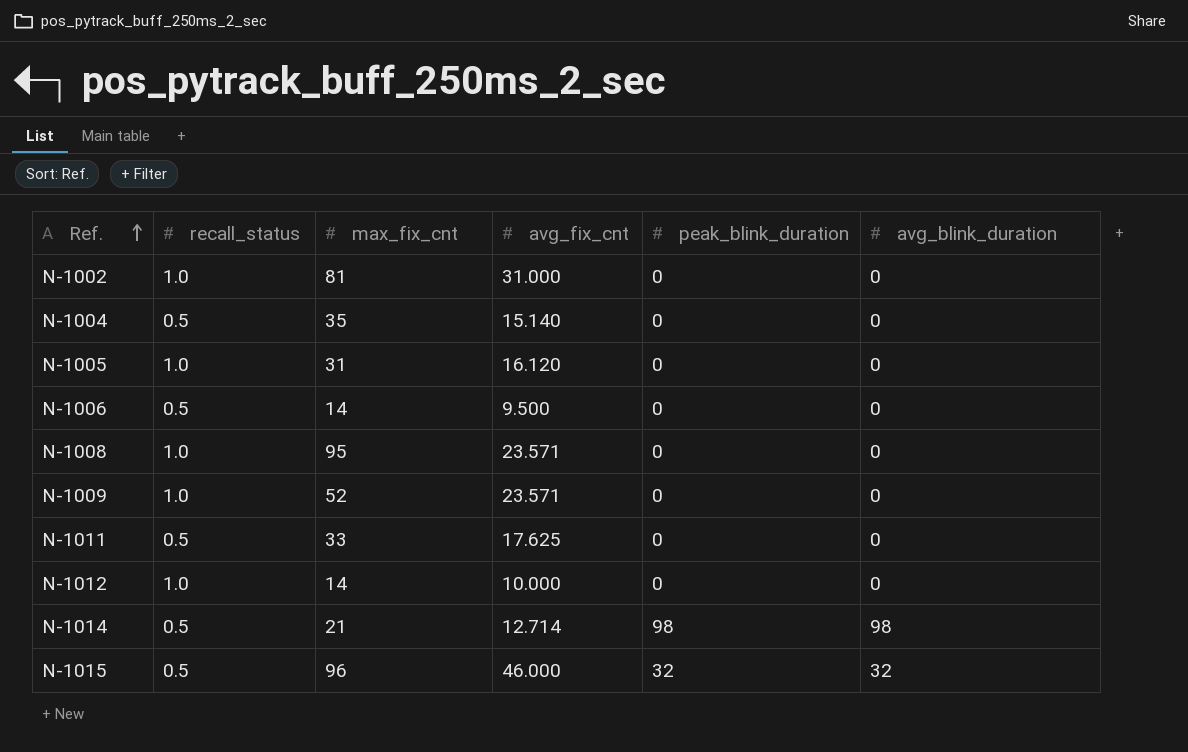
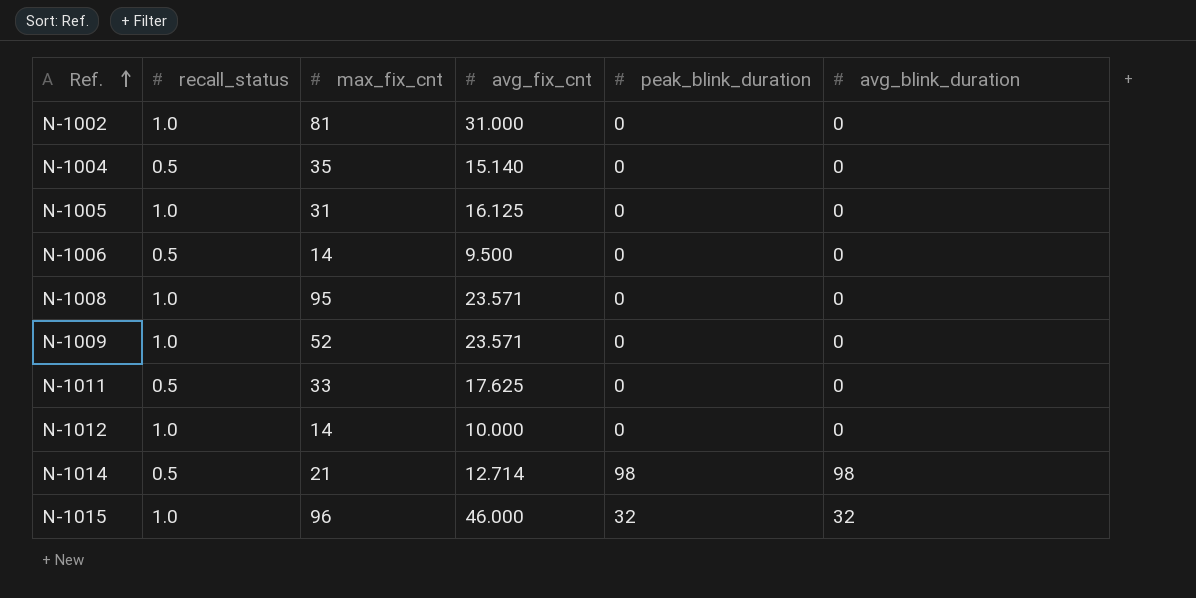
N-1005 | avg_fix_cnt: 16.120 -> 16.125
N-1015 | recall_status: 0.5 -> 1.0

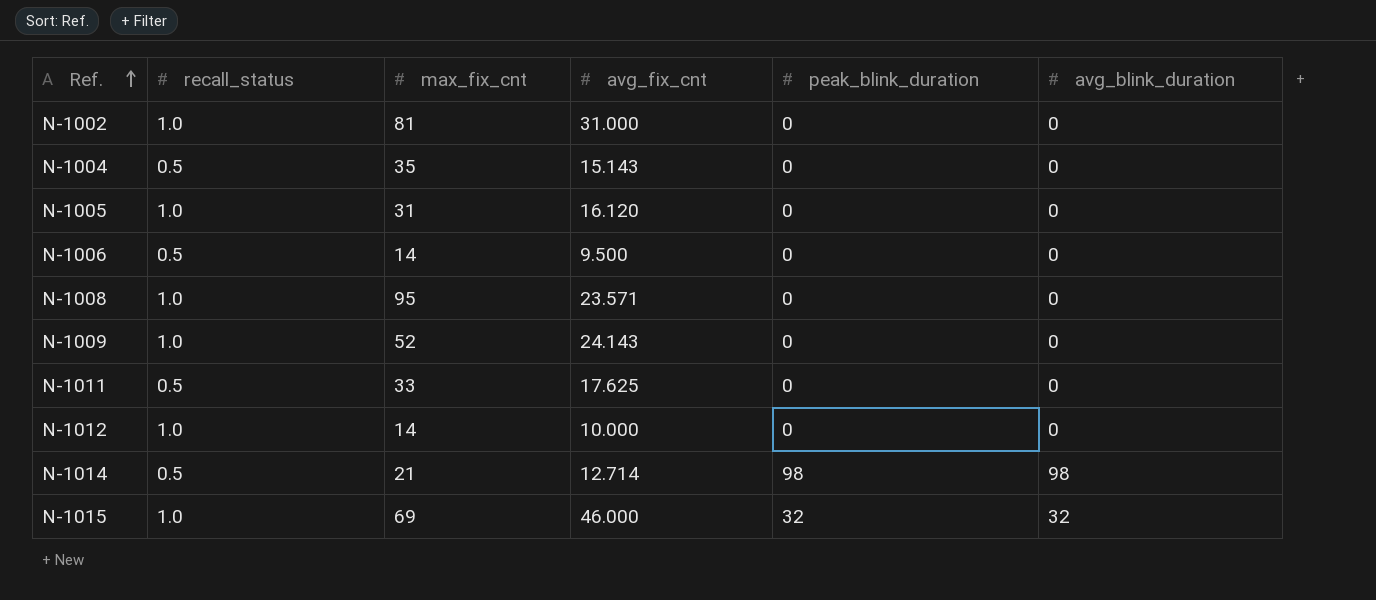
N-1004 | avg_fix_cnt: 15.140 -> 15.143
N-1005 | avg_fix_cnt: 16.125 -> 16.120
N-1009 | avg_fix_cnt: 23.571 -> 24.143
N-1015 | max_fix_cnt: 96 -> 69

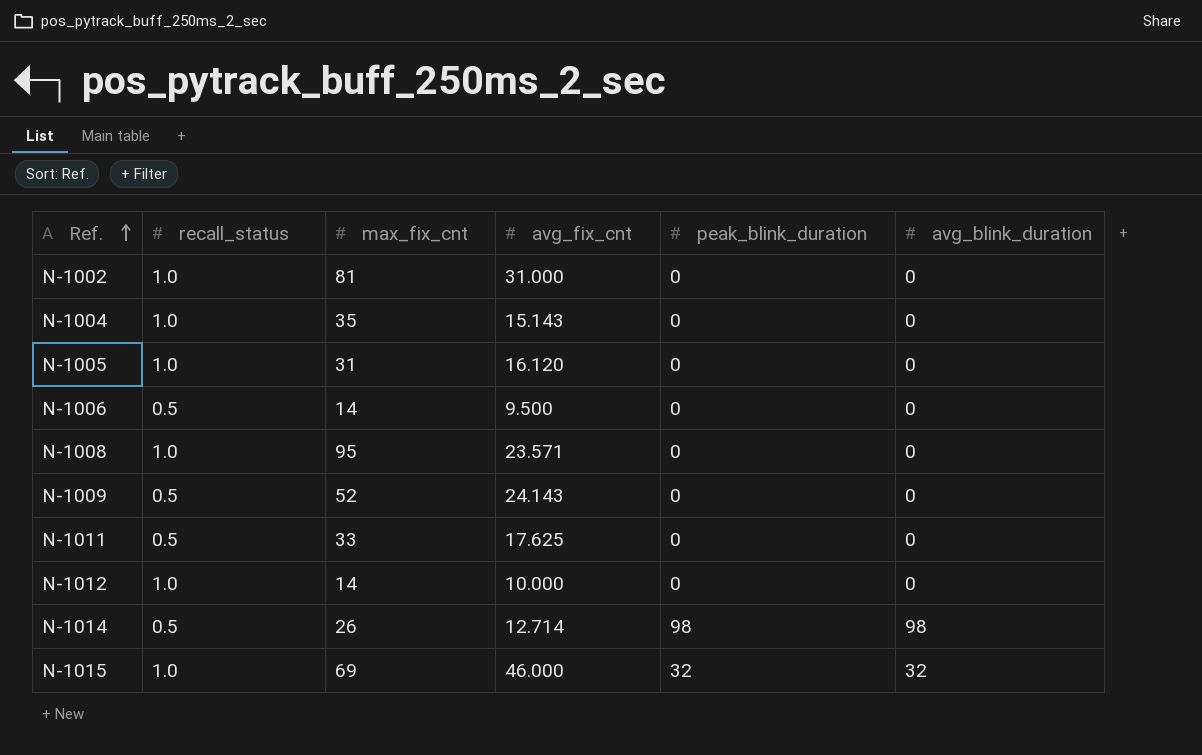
N-1004 | recall_status: 0.5 -> 1.0
N-1009 | recall_status: 1.0 -> 0.5
N-1014 | max_fix_cnt: 21 -> 26

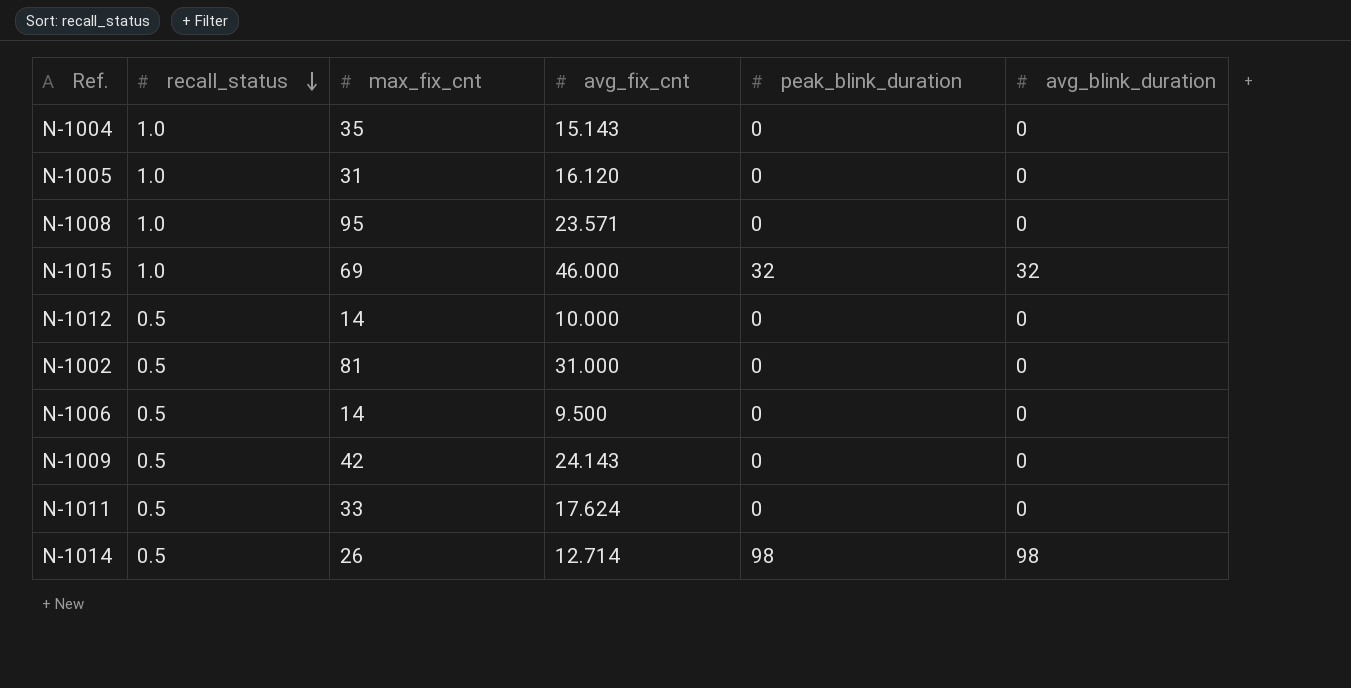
row order: Ref. ascending -> recall_status descending
N-1012 | recall_status: 1.0 -> 0.5
N-1002 | recall_status: 1.0 -> 0.5
N-1009 | max_fix_cnt: 52 -> 42
N-1011 | avg_fix_cnt: 17.625 -> 17.624

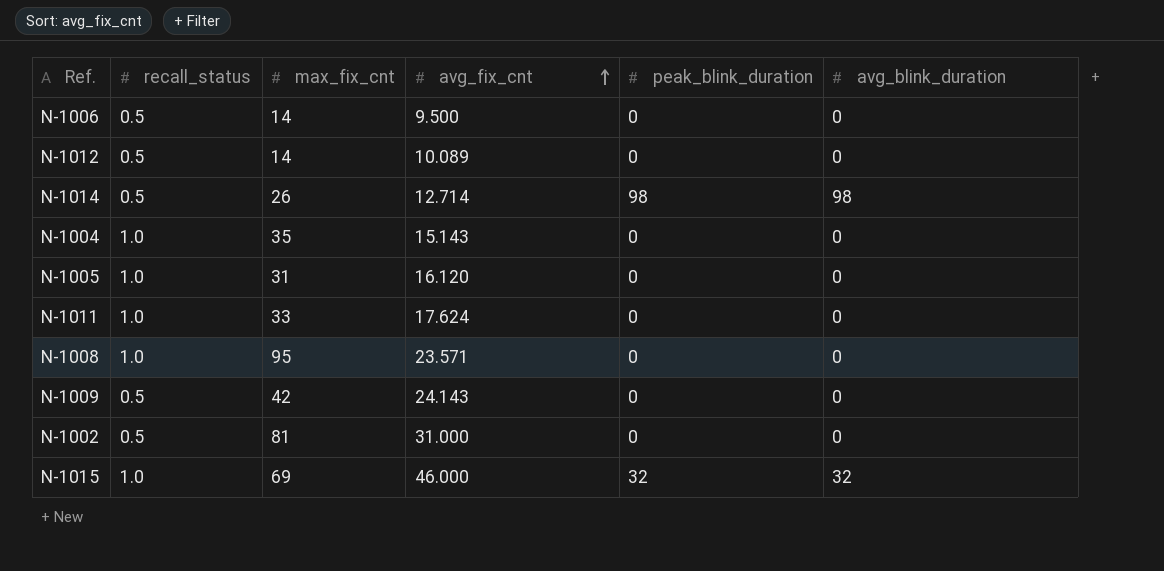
row order: recall_status descending -> avg_fix_cnt ascending
N-1012 | avg_fix_cnt: 10.000 -> 10.089
N-1011 | recall_status: 0.5 -> 1.0

